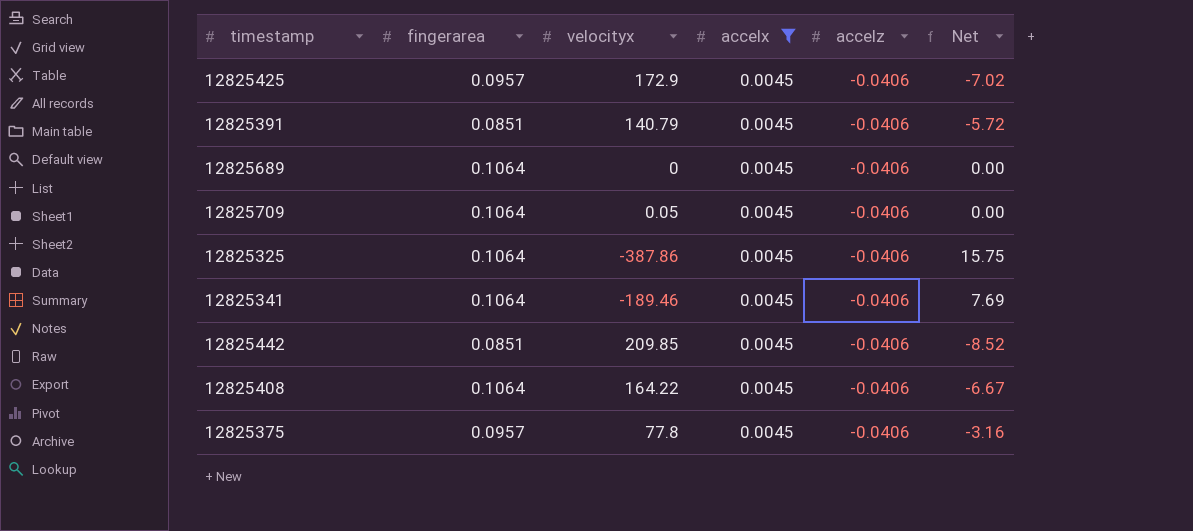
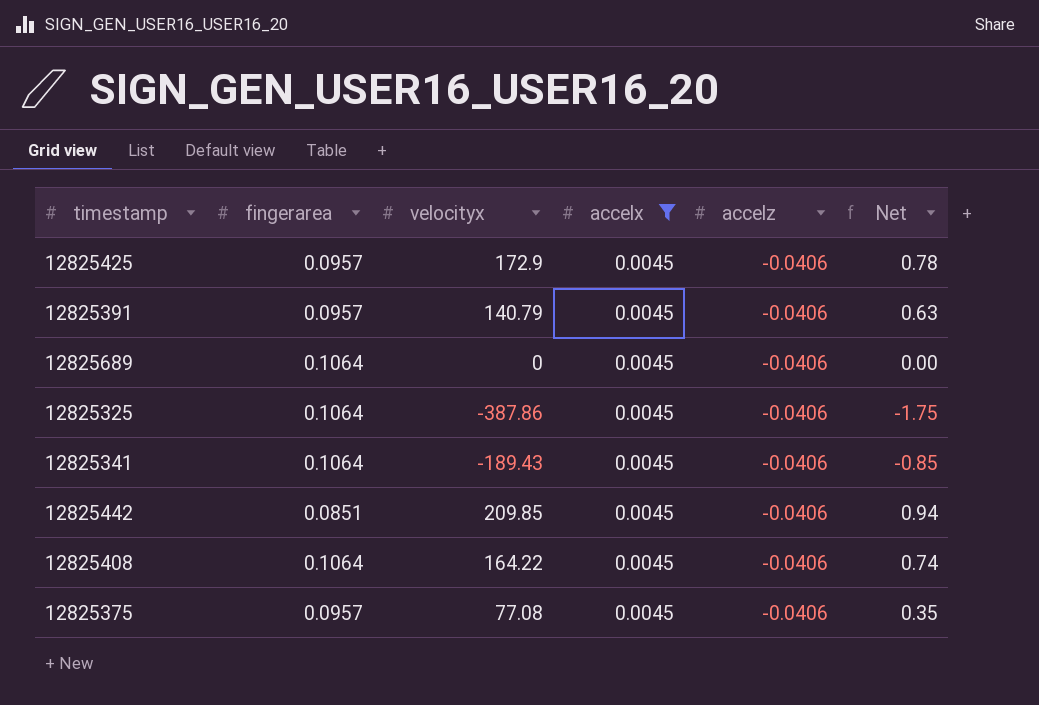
column Net | formula: [velocityx] * [accelz] -> [velocityx] * [accelx]
row 12825709: 0.1064 | 0.05 | 0.0045 | -0.0406 | 0.00 -> none
12825391 | fingerarea: 0.0851 -> 0.0957
12825341 | velocityx: -189.46 -> -189.43
12825375 | velocityx: 77.8 -> 77.08

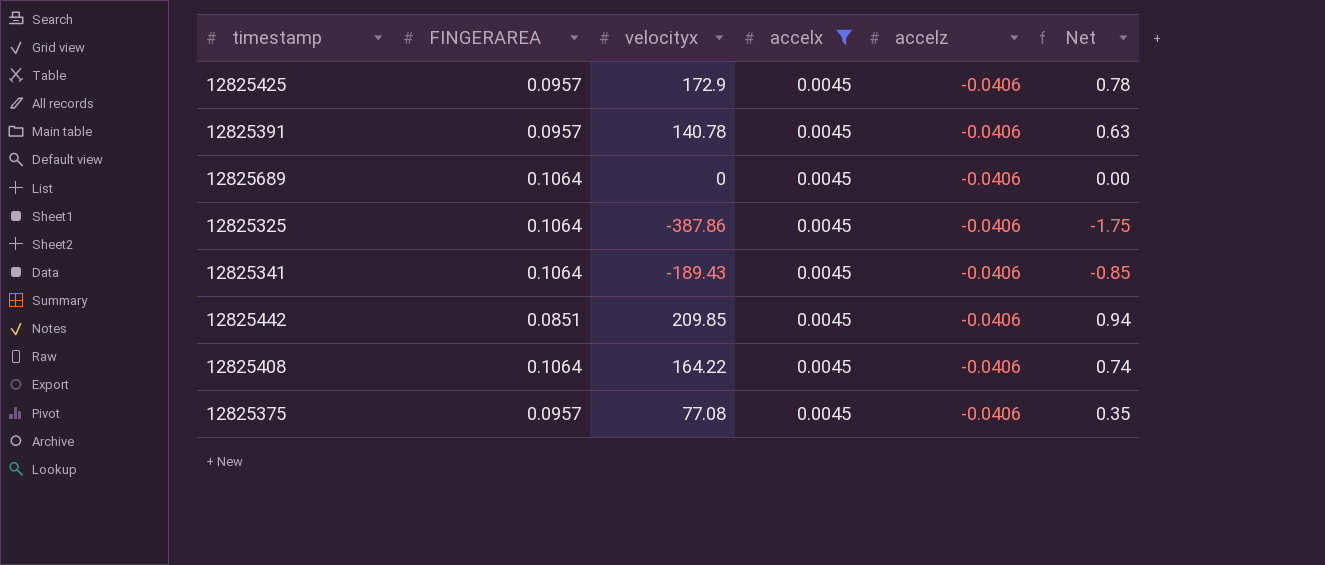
column name: fingerarea -> FINGERAREA
12825391 | velocityx: 140.79 -> 140.78

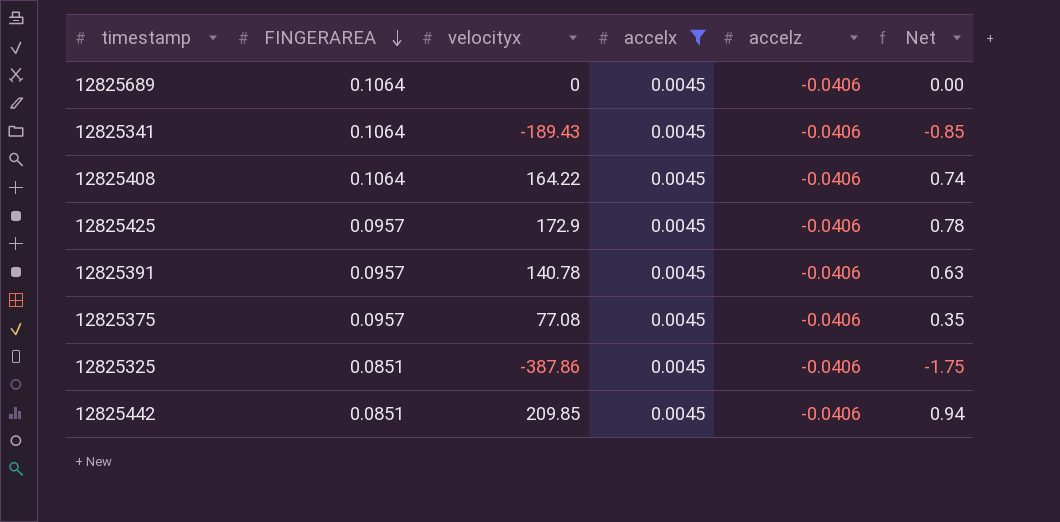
row order: none -> FINGERAREA descending
12825325 | FINGERAREA: 0.1064 -> 0.0851

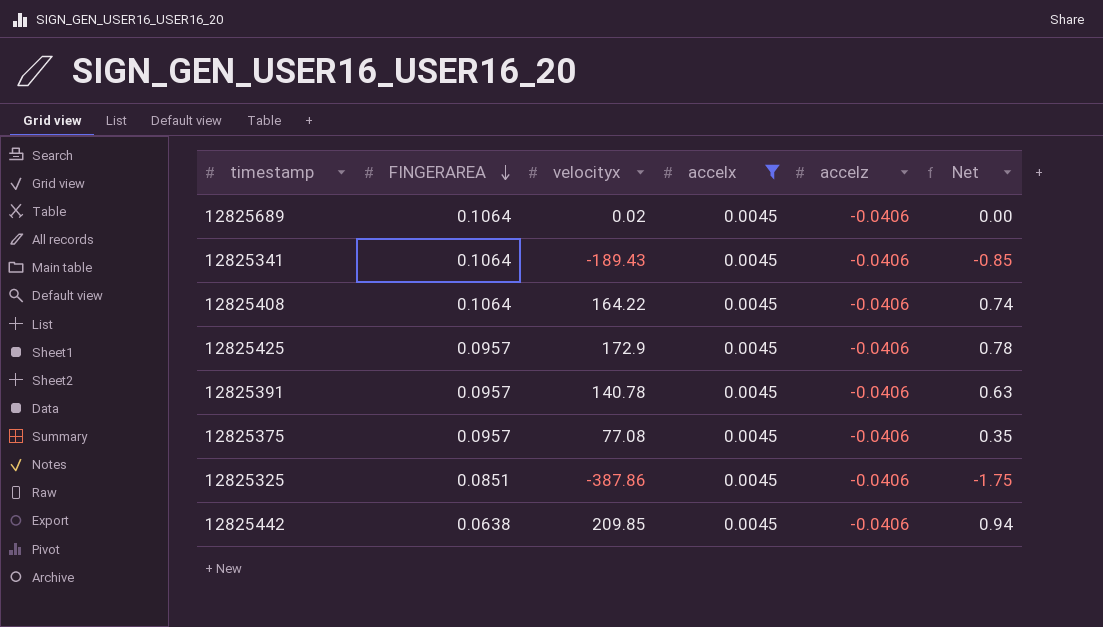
12825689 | velocityx: 0 -> 0.02
12825442 | FINGERAREA: 0.0851 -> 0.0638

